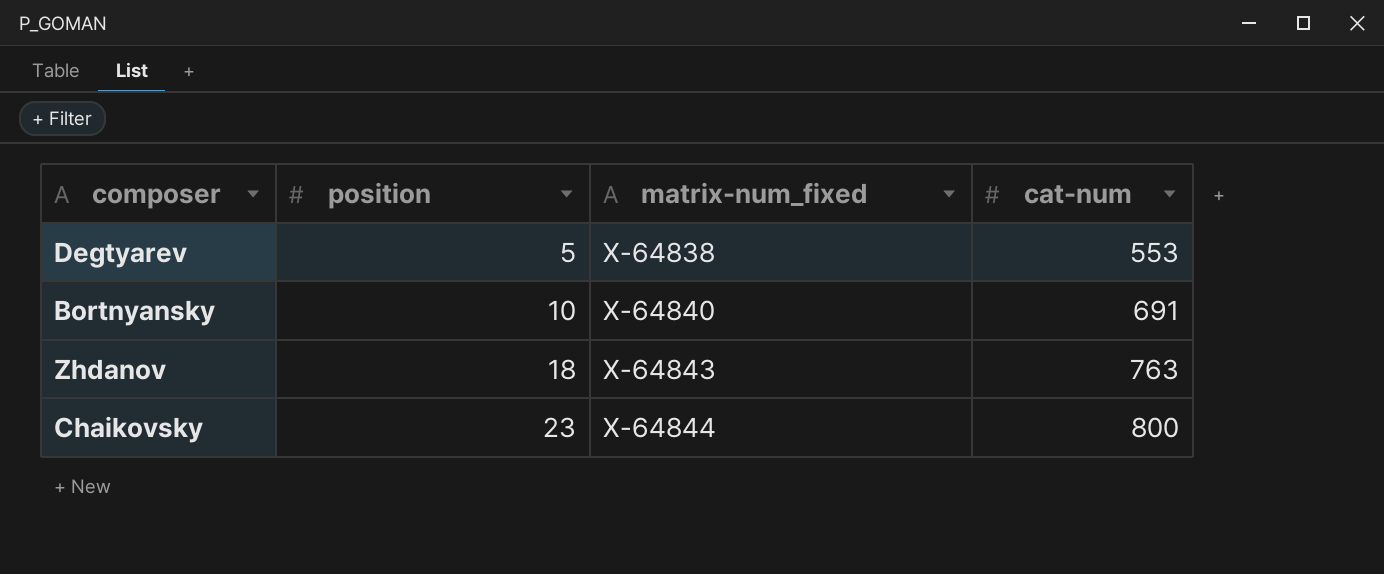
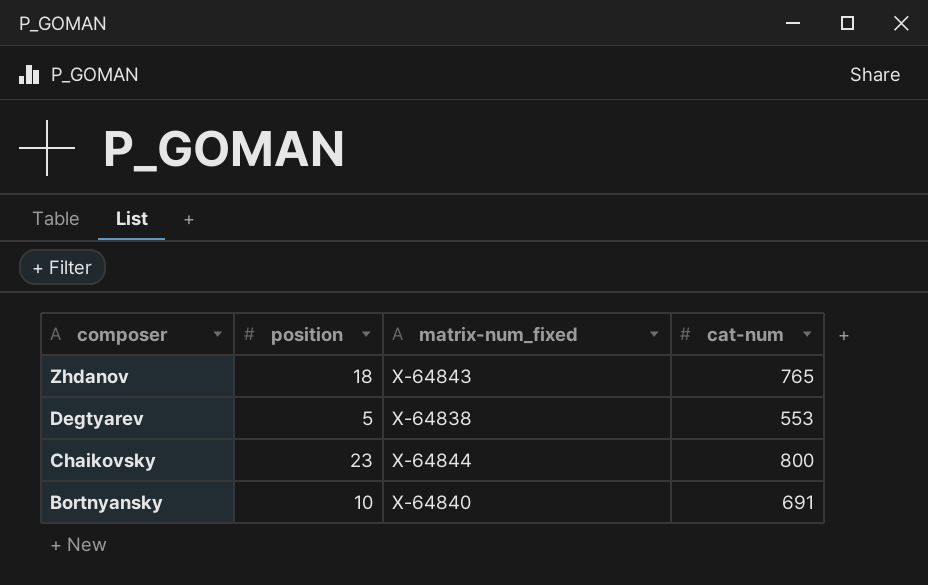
row order: position ascending -> composer descending
Zhdanov | cat-num: 763 -> 765

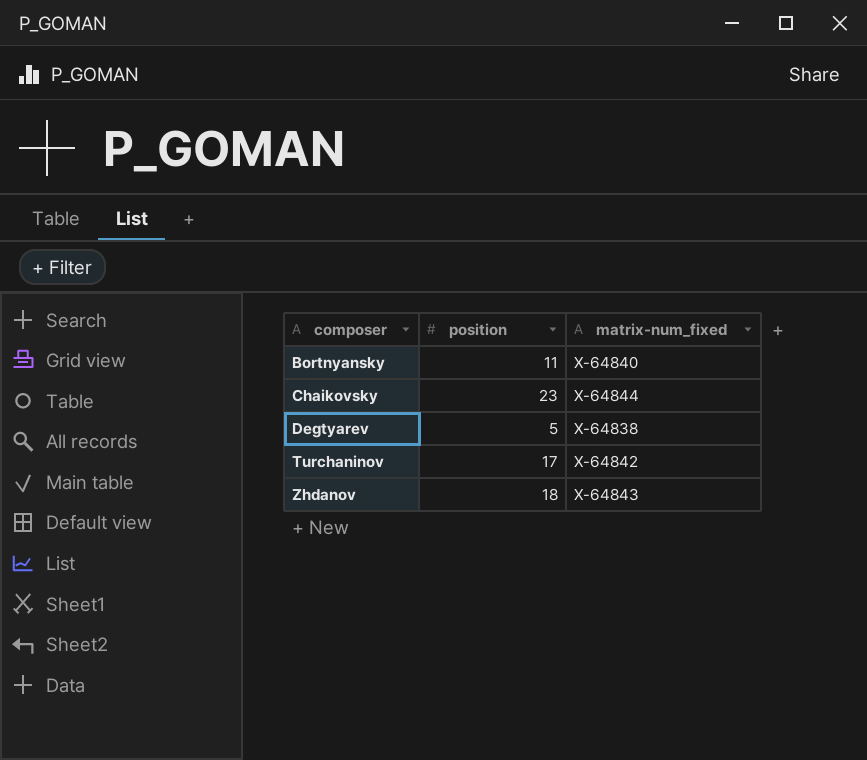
row order: composer descending -> composer ascending
column cat-num | position: 4 -> none
Bortnyansky | position: 10 -> 11
row Turchaninov: none -> 17 | X-64842

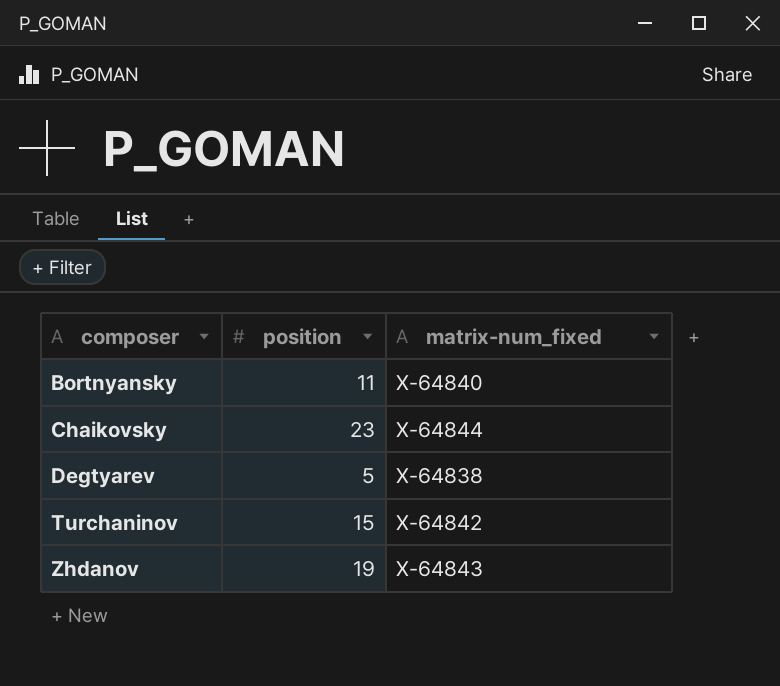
Turchaninov | position: 17 -> 15
Zhdanov | position: 18 -> 19

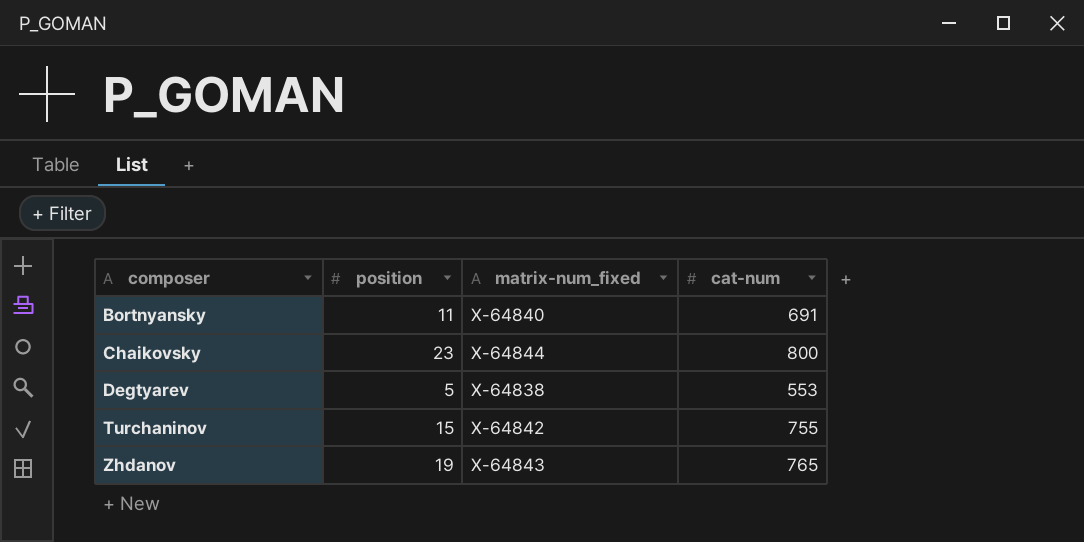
column cat-num | position: none -> 4

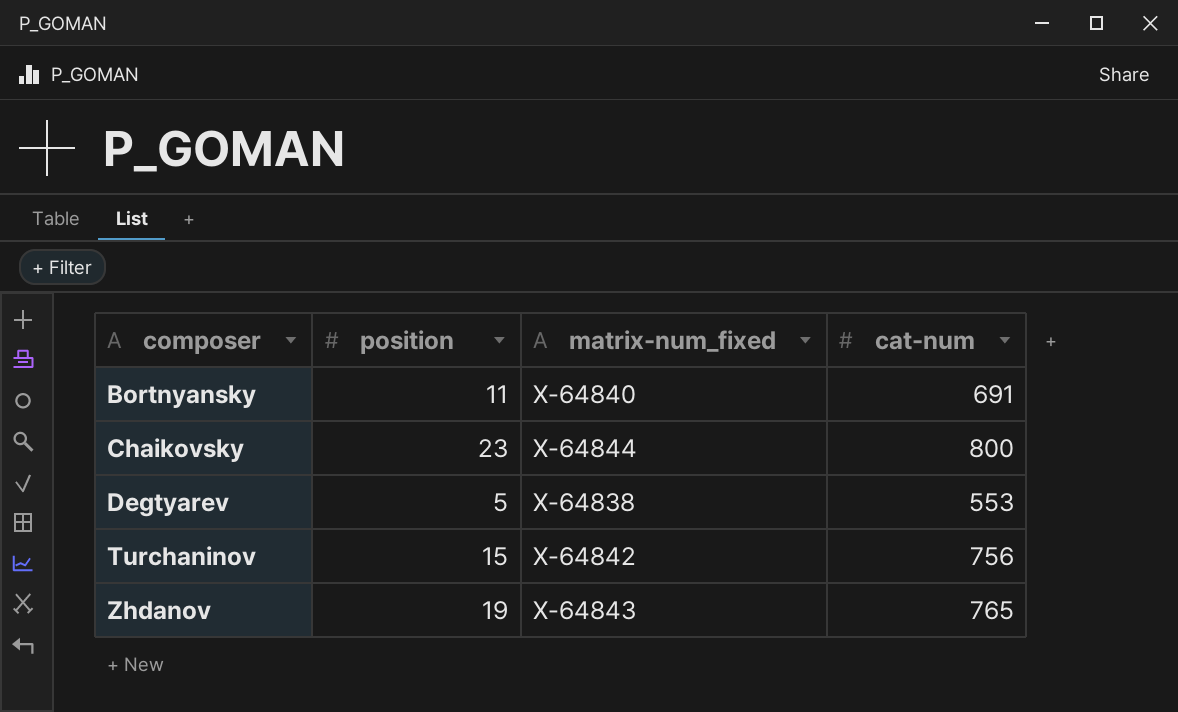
Turchaninov | cat-num: 755 -> 756

